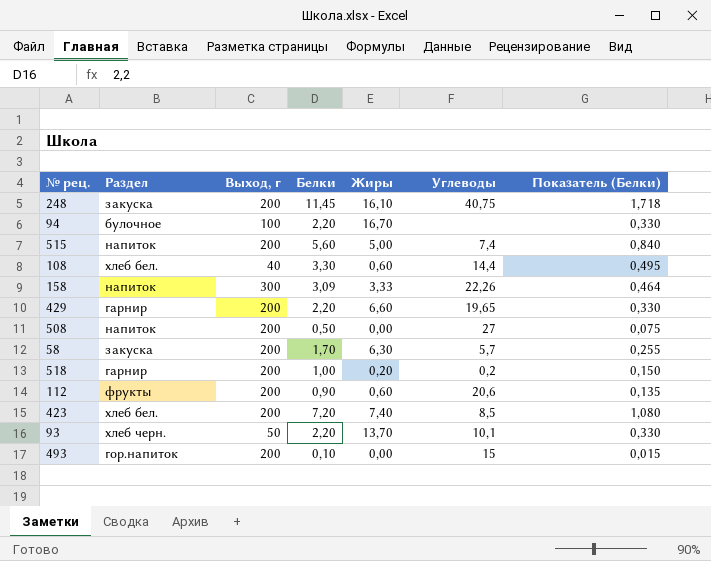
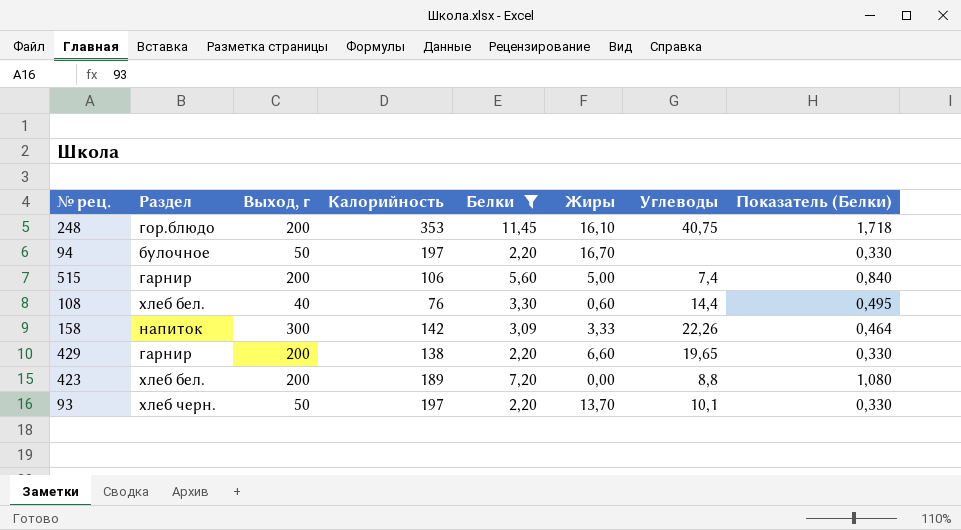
filter: none -> Белки >= 2,20
column Калорийность | position: none -> 4
248 | Раздел: закуска -> гор.блюдо
94 | Выход, г: 100 -> 50
515 | Раздел: напиток -> гарнир
423 | Жиры: 7,40 -> 0,00
423 | Углеводы: 8,5 -> 8,8

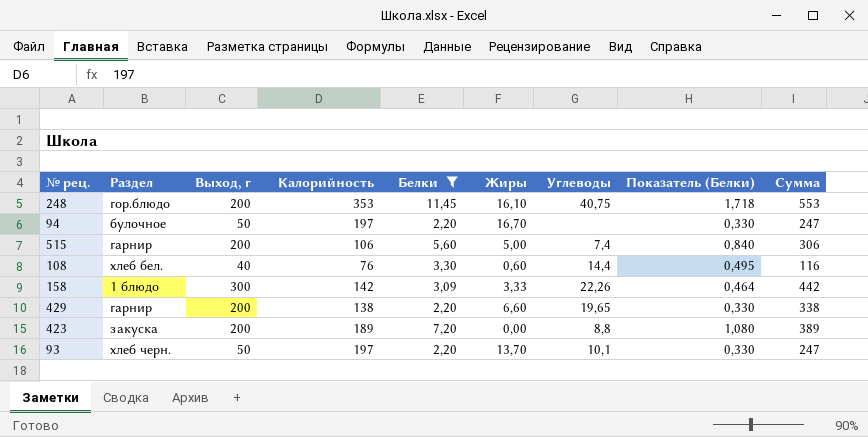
column Сумма | formula: none -> [Выход, г] + [Калорийность]
158 | Раздел: напиток -> 1 блюдо
423 | Раздел: хлеб бел. -> закуска

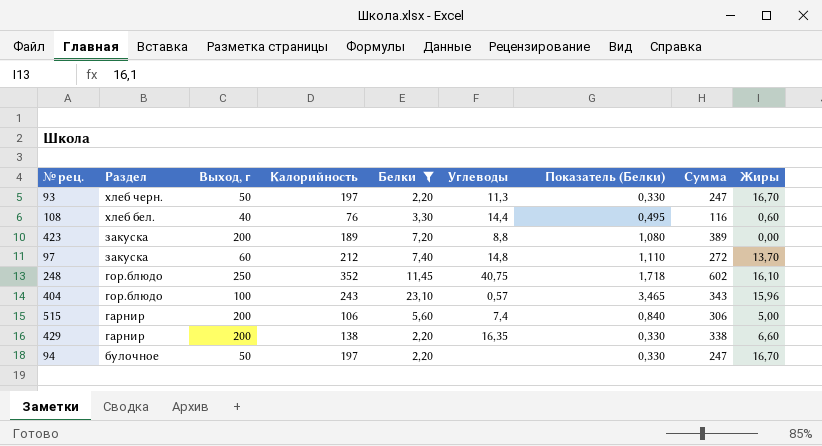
row order: none -> Раздел descending
column Жиры | position: 6 -> 9
row 158: 1 блюдо | 300 | 142 | 3,09 | 3,33 | 22,26 | 0,464 | 442 -> none
93 | Углеводы: 10,1 -> 11,3
93 | Жиры: 13,70 -> 16,70
row 97: none -> закуска | 60 | 212 | 7,40 | 14,8 | 1,110 | 272 | 13,70
248 | Выход, г: 200 -> 250
248 | Калорийность: 353 -> 352
248 | Сумма: 553 -> 602
row 404: none -> гор.блюдо | 100 | 243 | 23,10 | 0,57 | 3,465 | 343 | 15,96
429 | Углеводы: 19,65 -> 16,35

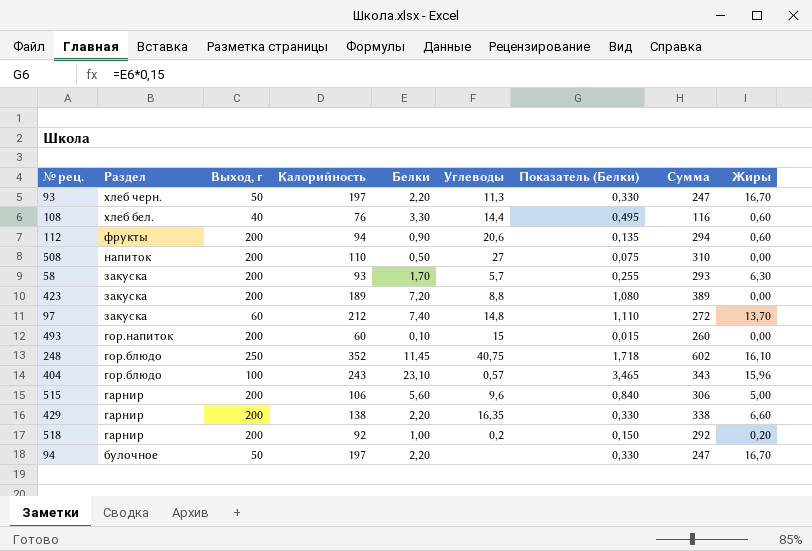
filter: Белки >= 2,20 -> none
515 | Углеводы: 7,4 -> 9,6

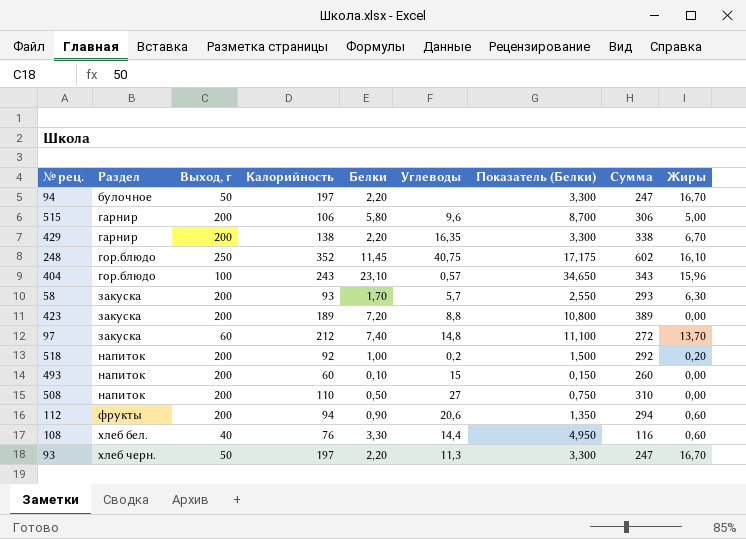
row order: Раздел descending -> Раздел ascending
column Показатель (Белки) | formula: [Белки] * 0,15 -> [Белки] * 1,5
515 | Белки: 5,60 -> 5,80
429 | Жиры: 6,60 -> 6,70
518 | Раздел: гарнир -> напиток
493 | Раздел: гор.напиток -> напиток

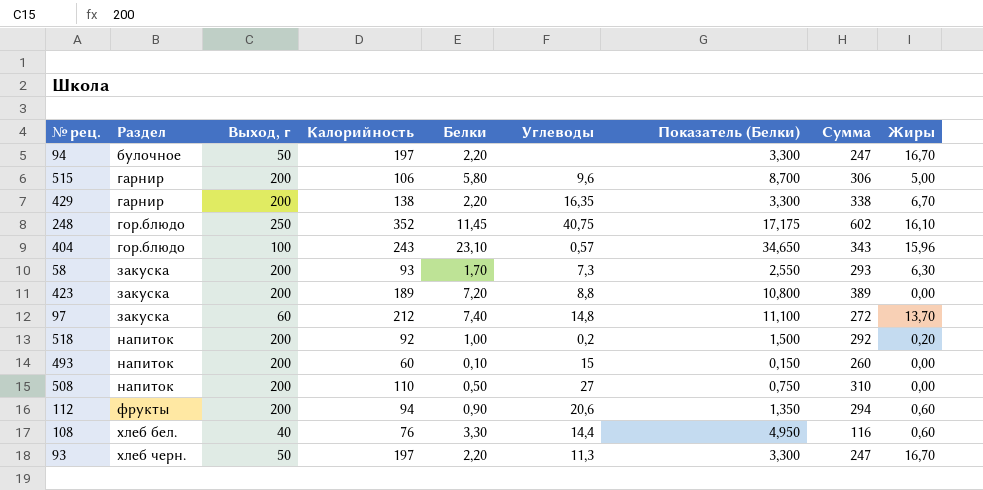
58 | Углеводы: 5,7 -> 7,3

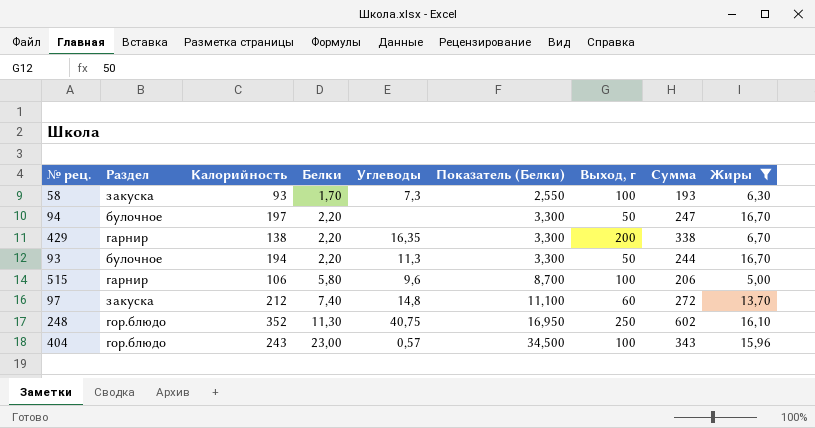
filter: none -> Жиры >= 5,00
row order: Раздел ascending -> Белки ascending
column Выход, г | position: 3 -> 7
58 | Выход, г: 200 -> 100
58 | Сумма: 293 -> 193
93 | Раздел: хлеб черн. -> булочное
93 | Калорийность: 197 -> 194
93 | Сумма: 247 -> 244
515 | Выход, г: 200 -> 100
515 | Сумма: 306 -> 206
248 | Белки: 11,45 -> 11,30
248 | Показатель (Белки): 17,175 -> 16,950
404 | Белки: 23,10 -> 23,00
404 | Показатель (Белки): 34,650 -> 34,500

